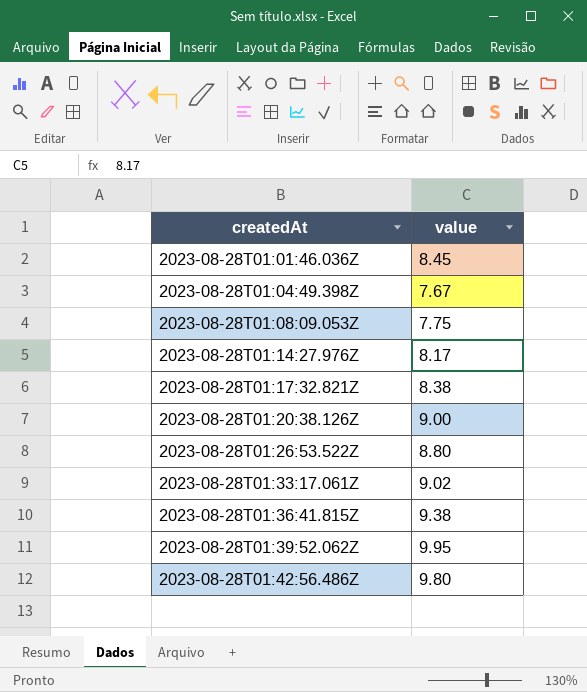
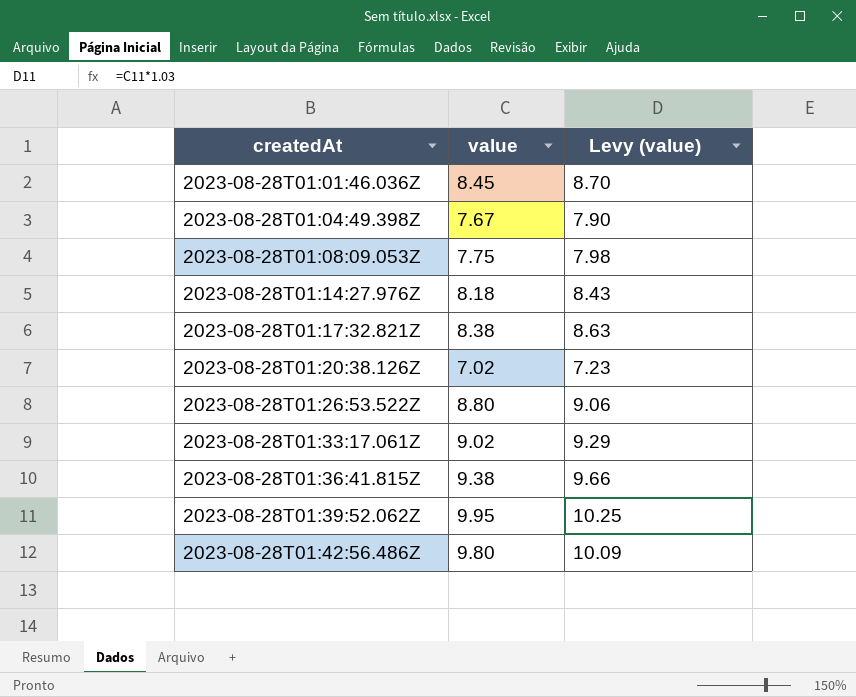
column Levy (value) | formula: none -> [value] * 1.03
2023-08-28T01:14:27.976Z | value: 8.17 -> 8.18
2023-08-28T01:20:38.126Z | value: 9.00 -> 7.02

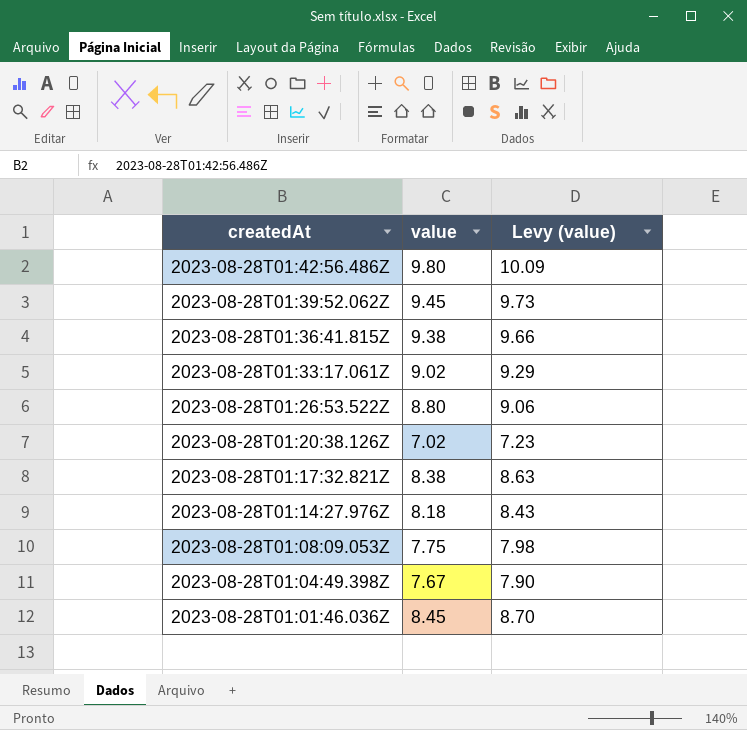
row order: createdAt ascending -> createdAt descending
2023-08-28T01:39:52.062Z | value: 9.95 -> 9.45
2023-08-28T01:39:52.062Z | Levy (value): 10.25 -> 9.73

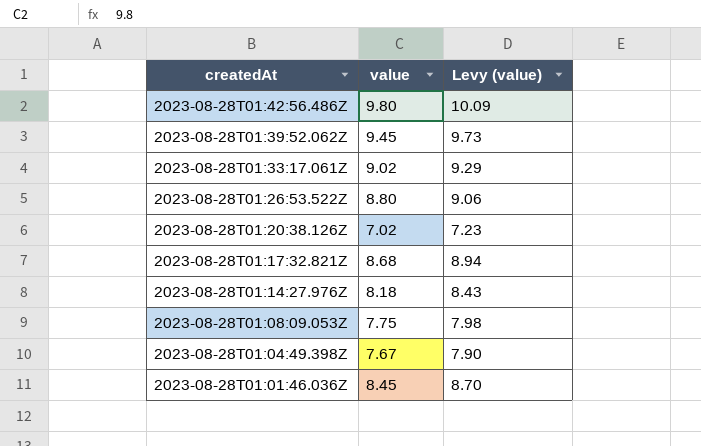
row 2023-08-28T01:36:41.815Z: 9.38 | 9.66 -> none
2023-08-28T01:17:32.821Z | value: 8.38 -> 8.68
2023-08-28T01:17:32.821Z | Levy (value): 8.63 -> 8.94

